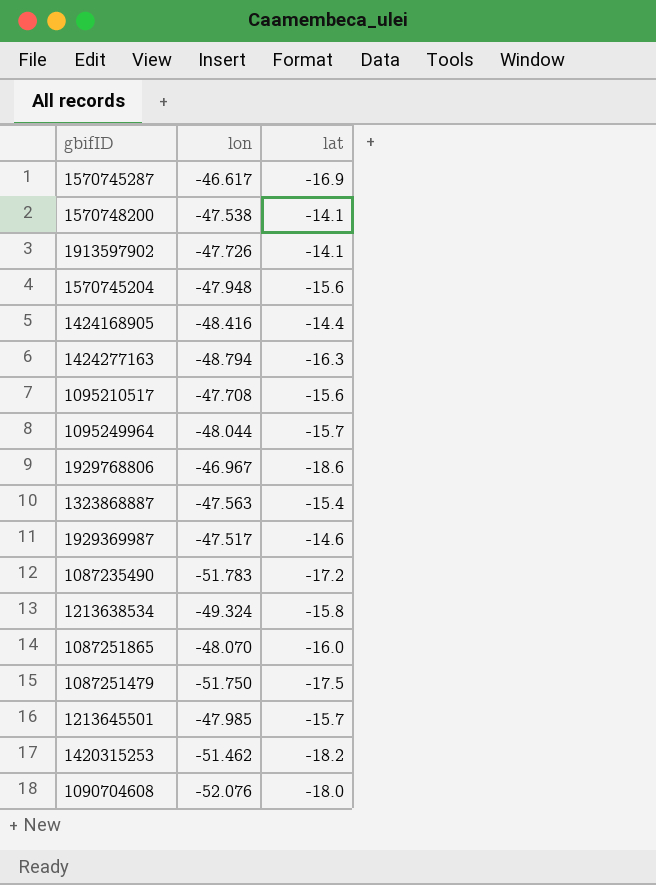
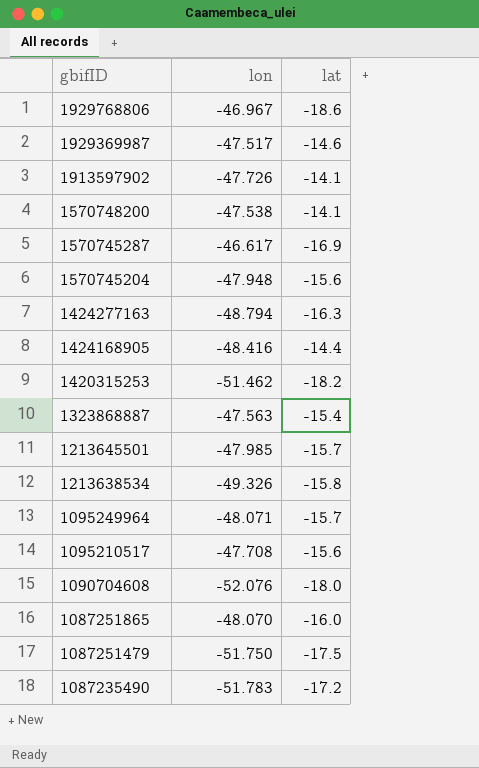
row order: none -> gbifID descending
1213638534 | lon: -49.324 -> -49.326
1095249964 | lon: -48.044 -> -48.071

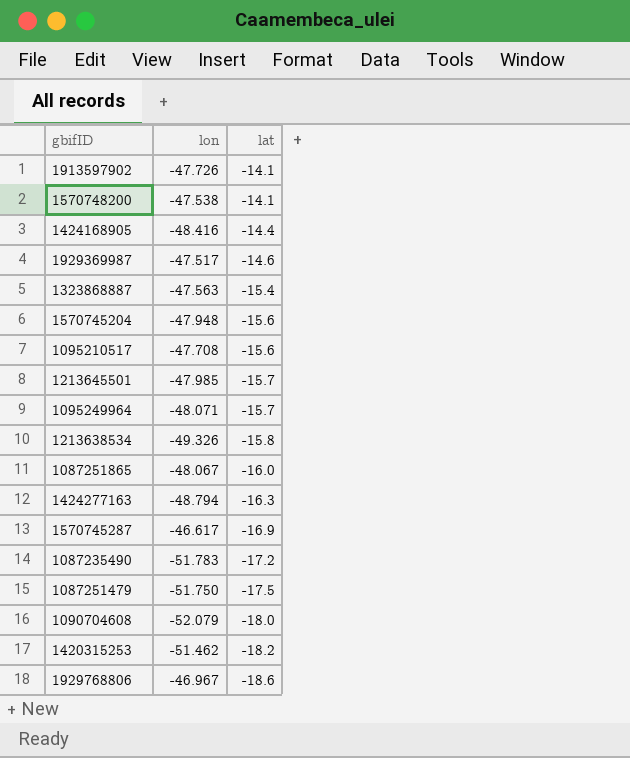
row order: gbifID descending -> lat descending
1087251865 | lon: -48.070 -> -48.067
1090704608 | lon: -52.076 -> -52.079

